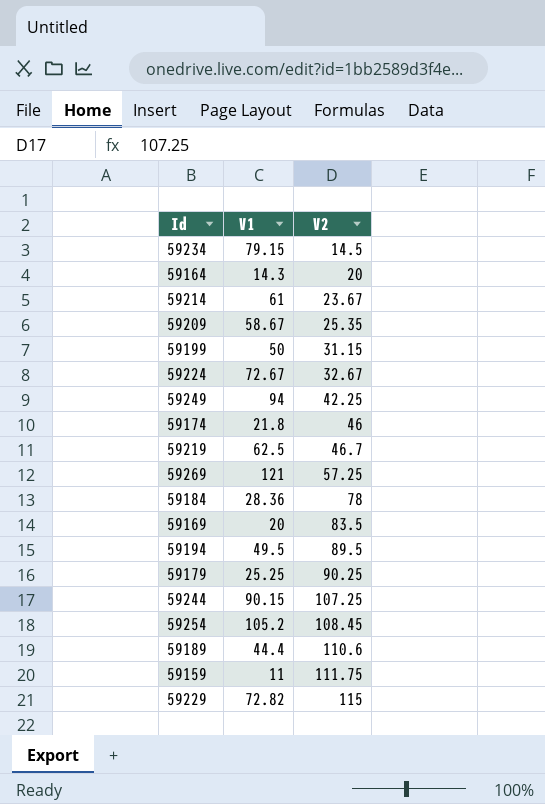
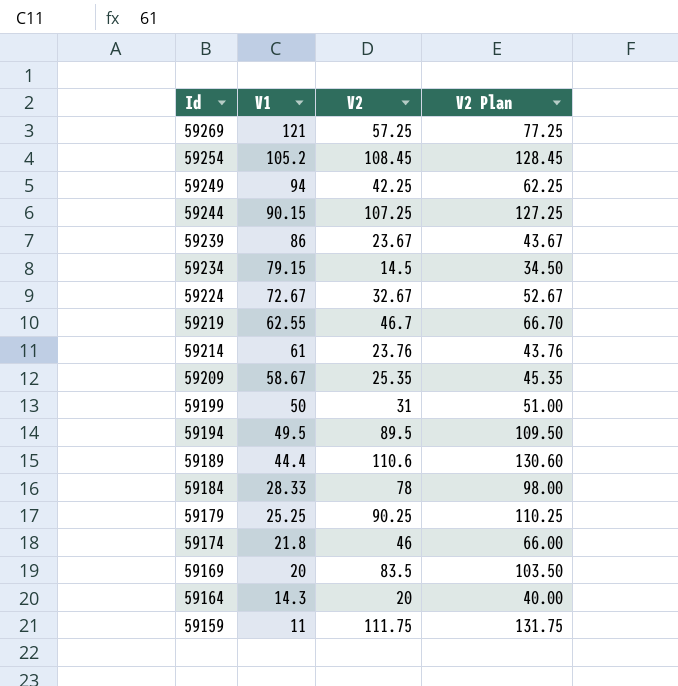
row order: V2 ascending -> Id descending
column V2 Plan | formula: none -> [V2] + 20
row 59229: 72.82 | 115 -> none
row 59239: none -> 86 | 23.67 | 43.67
59219 | V1: 62.5 -> 62.55
59214 | V2: 23.67 -> 23.76
59199 | V2: 31.15 -> 31
59184 | V1: 28.36 -> 28.33

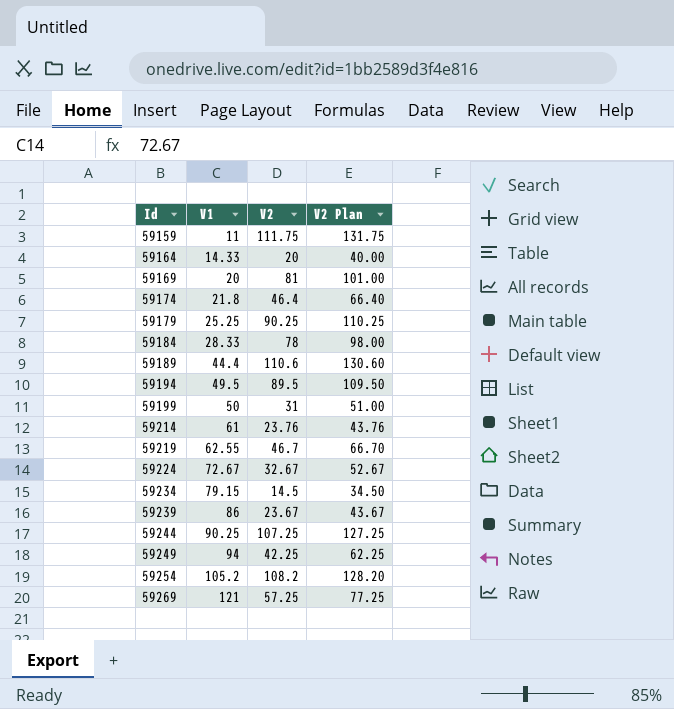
row order: Id descending -> Id ascending
row 59209: 58.67 | 25.35 | 45.35 -> none
59164 | V1: 14.3 -> 14.33
59169 | V2: 83.5 -> 81
59169 | V2 Plan: 103.50 -> 101.00
59174 | V2: 46 -> 46.4
59174 | V2 Plan: 66.00 -> 66.40
59244 | V1: 90.15 -> 90.25
59254 | V2: 108.45 -> 108.2
59254 | V2 Plan: 128.45 -> 128.20

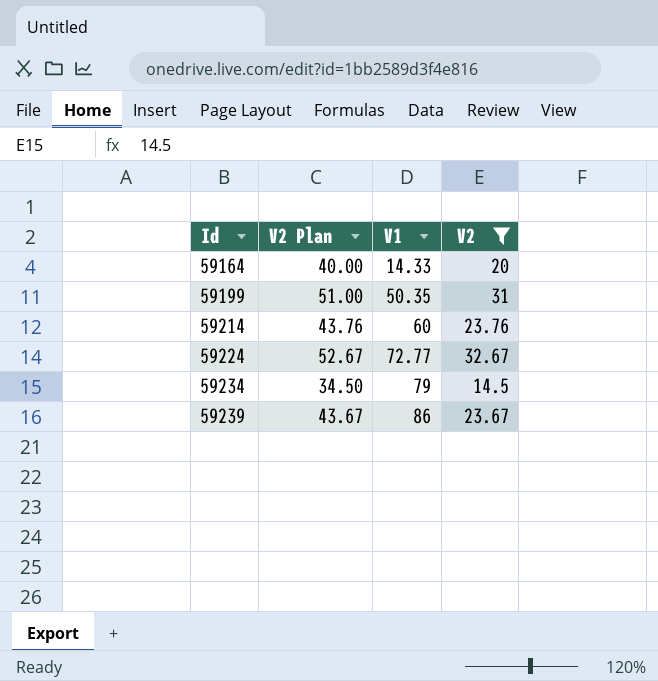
filter: none -> V2 <= 32.67
column V2 Plan | position: 4 -> 2
59199 | V1: 50 -> 50.35
59214 | V1: 61 -> 60
59224 | V1: 72.67 -> 72.77
59234 | V1: 79.15 -> 79

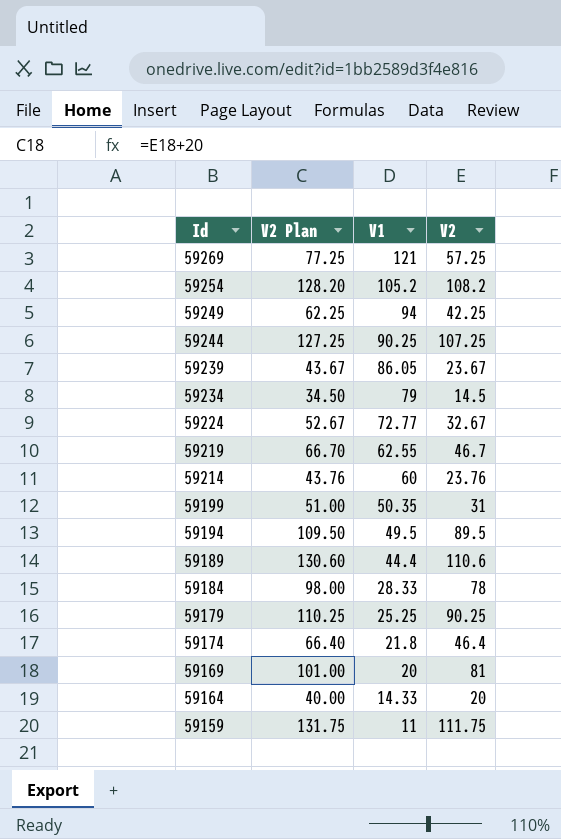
filter: V2 <= 32.67 -> none
row order: Id ascending -> Id descending
59239 | V1: 86 -> 86.05

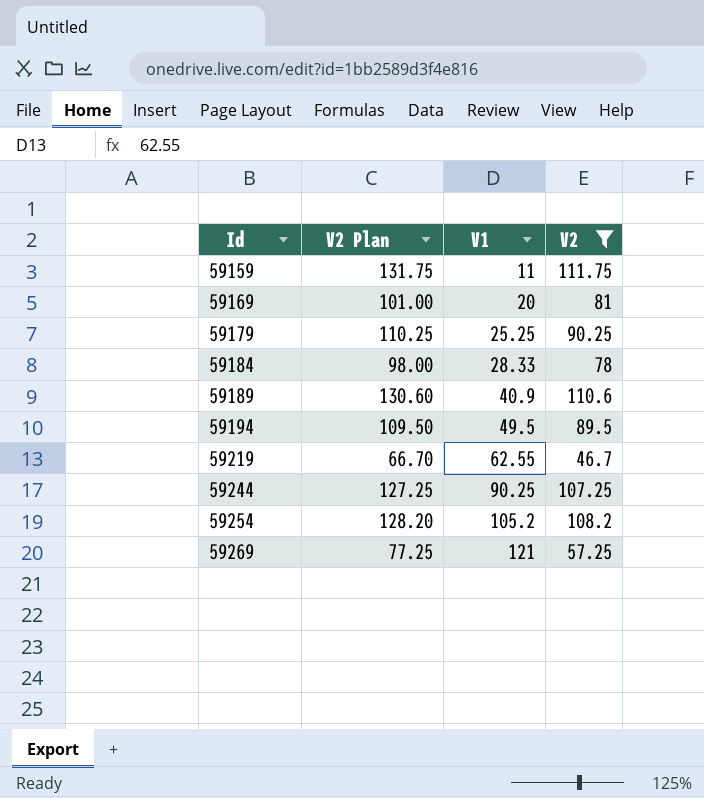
filter: none -> V2 >= 46.7
row order: Id descending -> Id ascending
59189 | V1: 44.4 -> 40.9

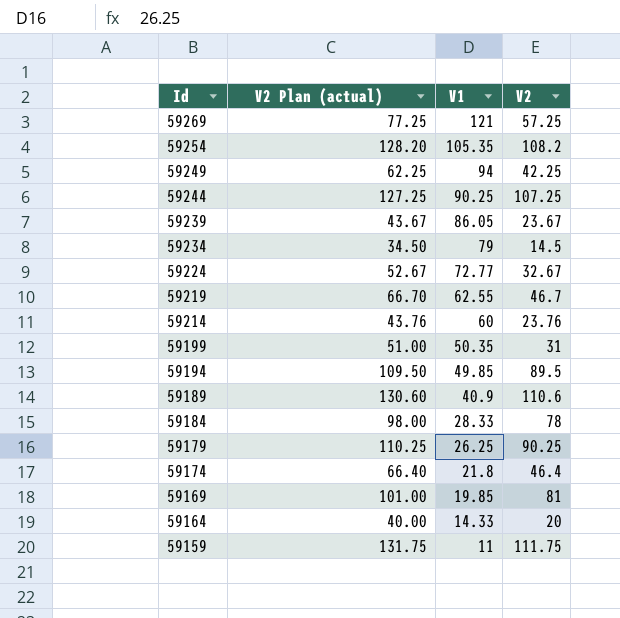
filter: V2 >= 46.7 -> none
row order: Id ascending -> Id descending
column name: V2 Plan -> V2 Plan (actual)
59254 | V1: 105.2 -> 105.35
59194 | V1: 49.5 -> 49.85
59179 | V1: 25.25 -> 26.25
59169 | V1: 20 -> 19.85

